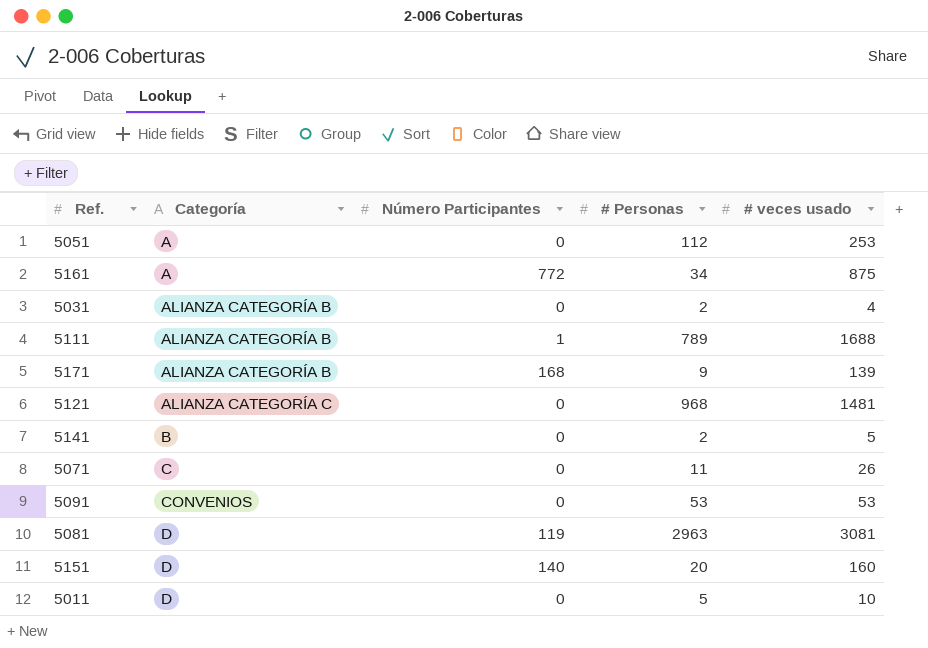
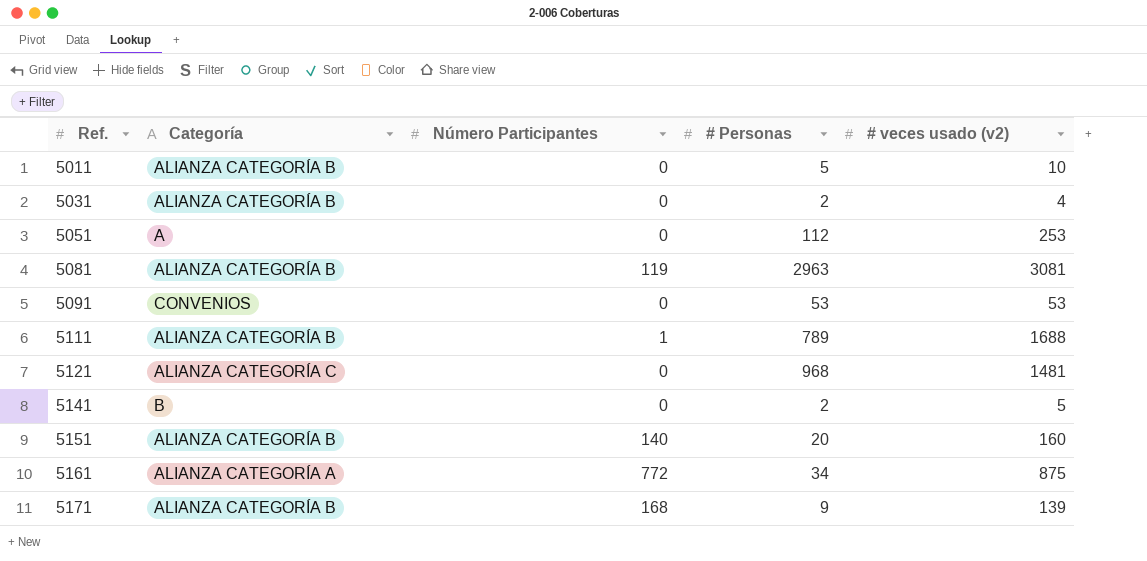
row order: Categoría ascending -> Ref. ascending
column name: # veces usado -> # veces usado (v2)
row 5071: C | 0 | 11 | 26 -> none
5011 | Categoría: D -> ALIANZA CATEGORÍA B
5081 | Categoría: D -> ALIANZA CATEGORÍA B
5151 | Categoría: D -> ALIANZA CATEGORÍA B
5161 | Categoría: A -> ALIANZA CATEGORÍA A

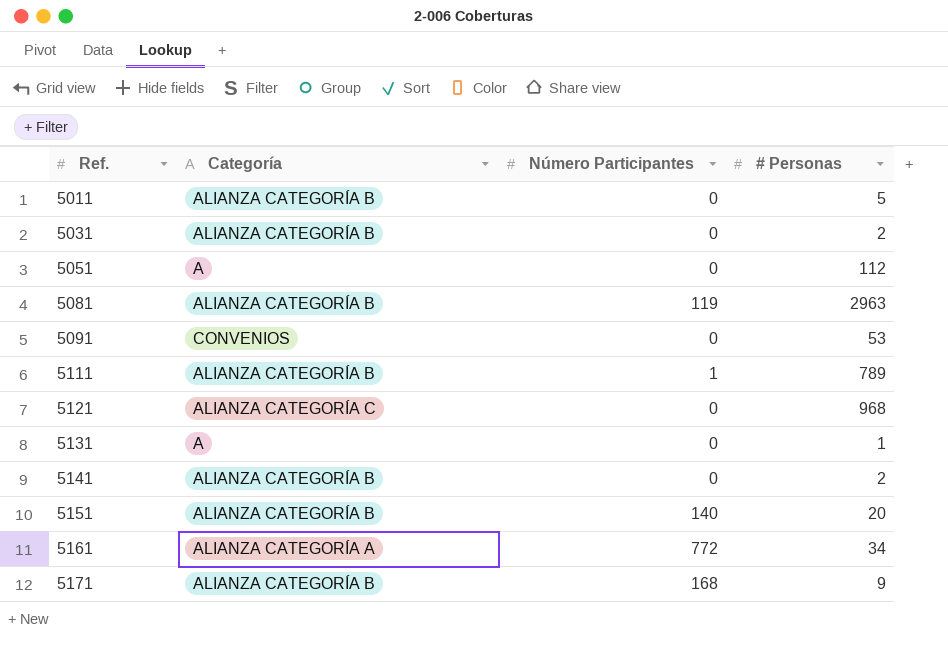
column # veces usado (v2) | position: 5 -> none
row 5131: none -> A | 0 | 1
5141 | Categoría: B -> ALIANZA CATEGORÍA B

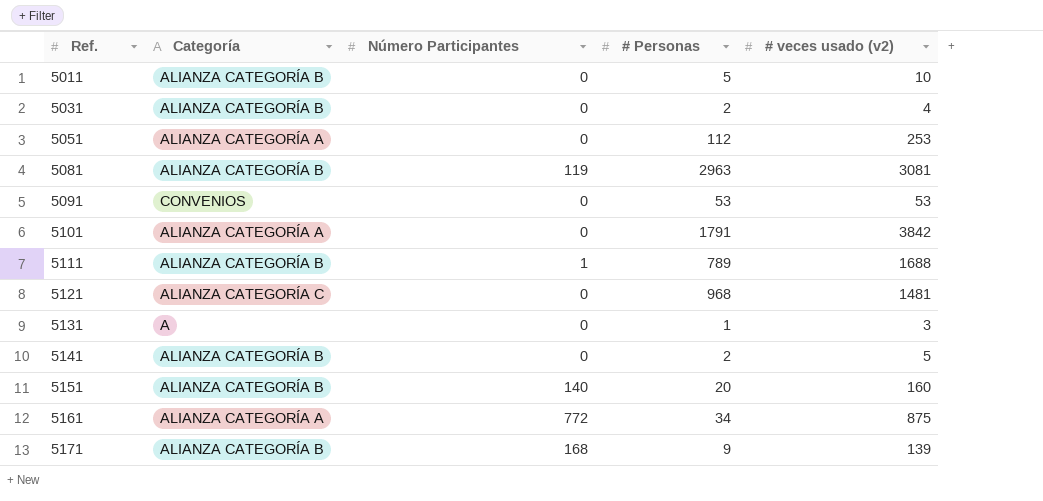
column # veces usado (v2) | position: none -> 5
5051 | Categoría: A -> ALIANZA CATEGORÍA A
row 5101: none -> ALIANZA CATEGORÍA A | 0 | 1791 | 3842

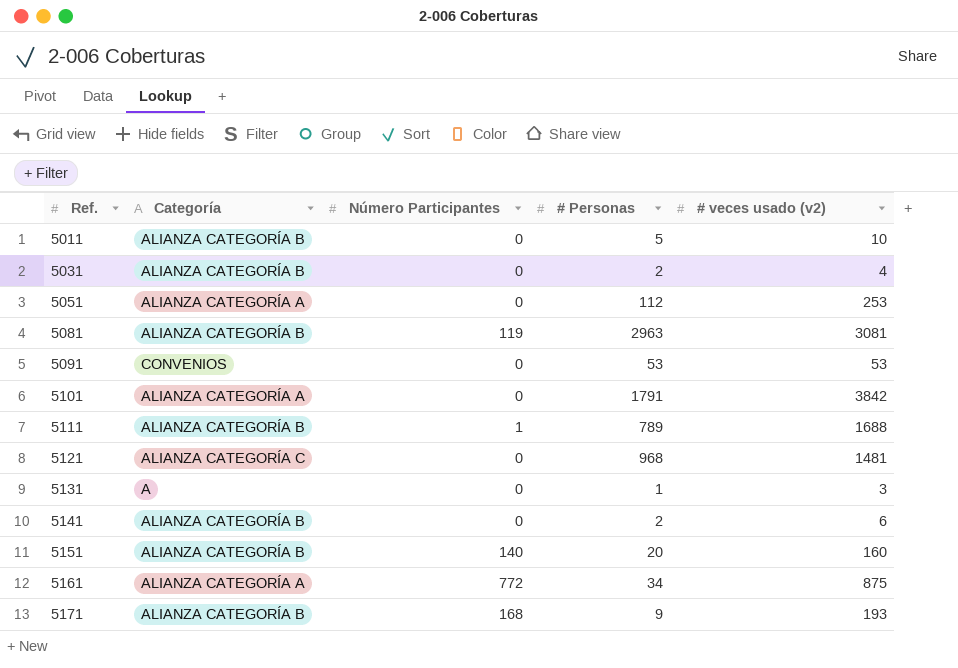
5141 | # veces usado (v2): 5 -> 6
5171 | # veces usado (v2): 139 -> 193

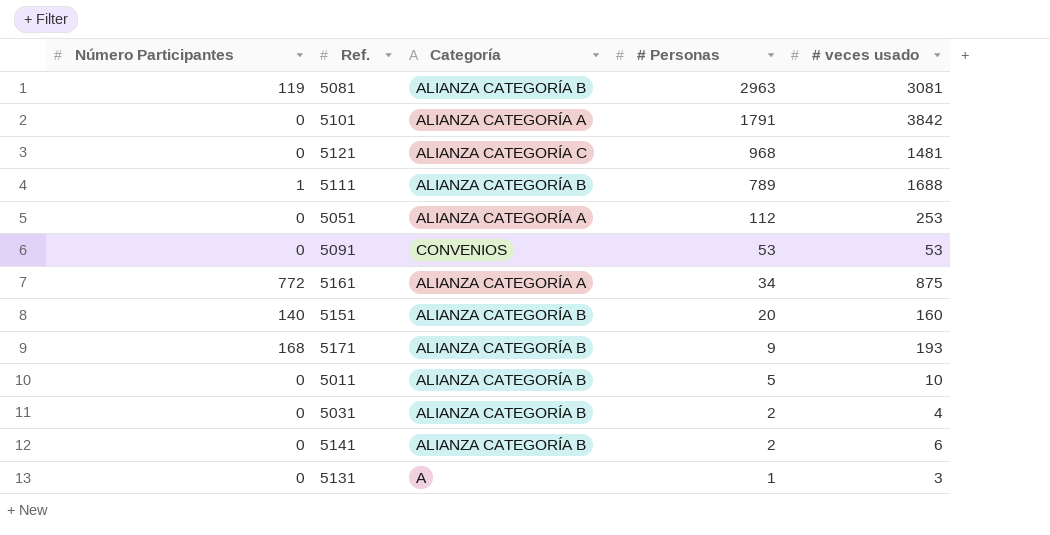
row order: Ref. ascending -> # Personas descending
column Número Participantes | position: 3 -> 1
column name: # veces usado (v2) -> # veces usado

